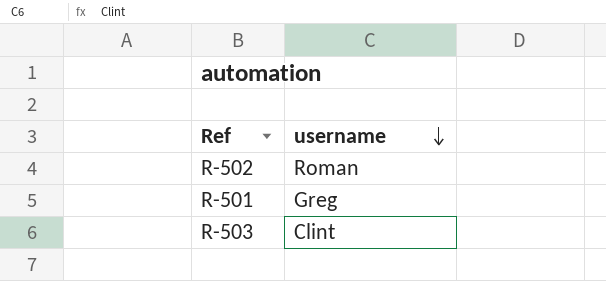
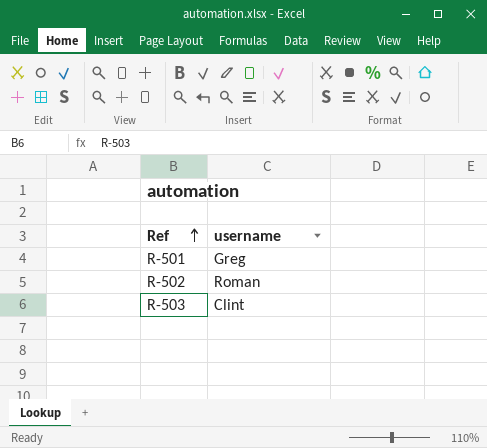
row order: username descending -> Ref ascending

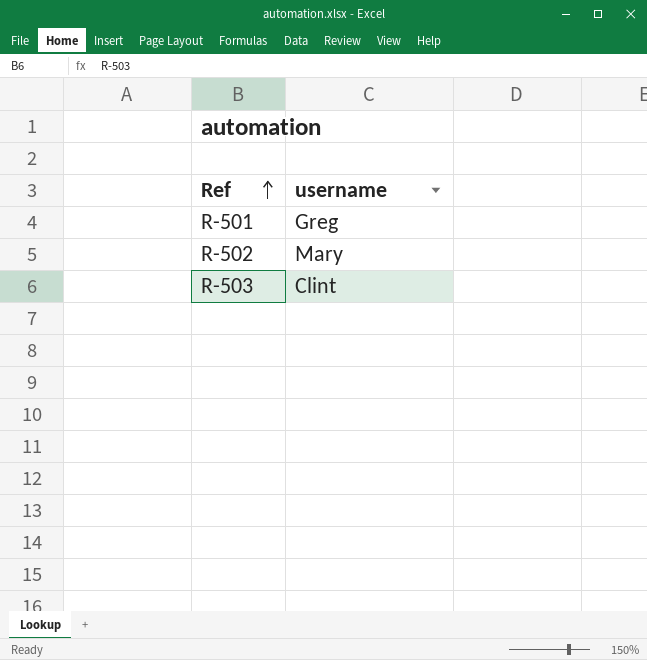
R-502 | username: Roman -> Mary

